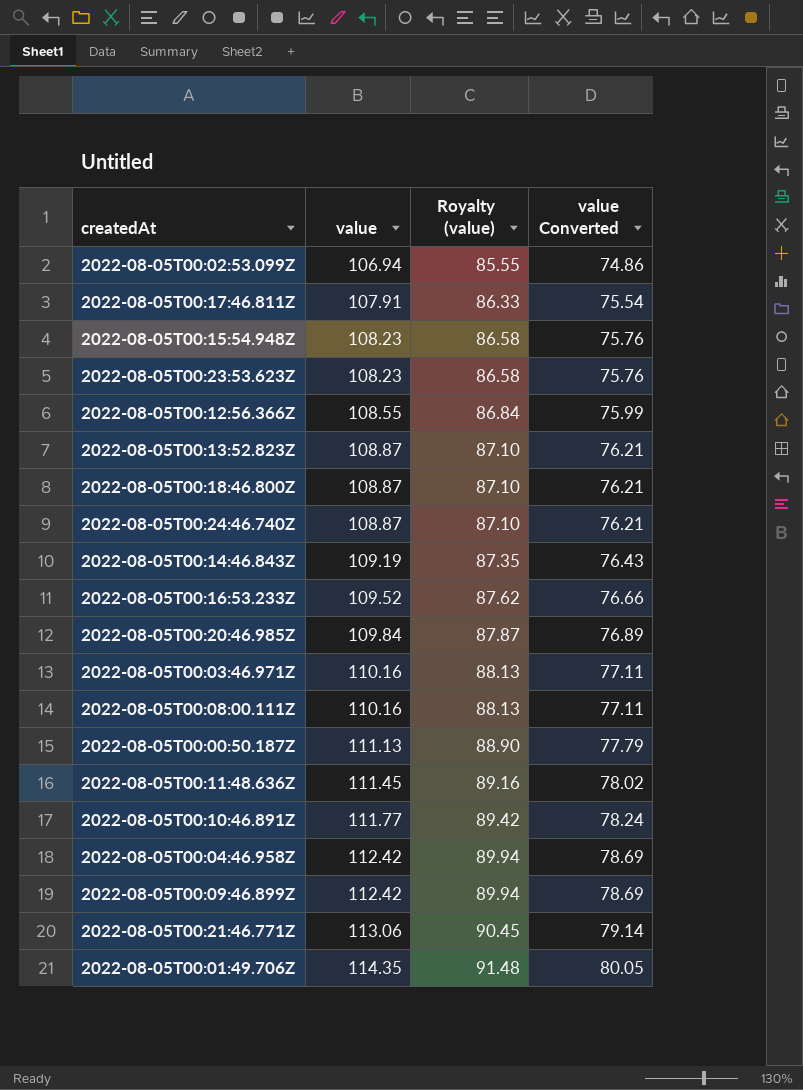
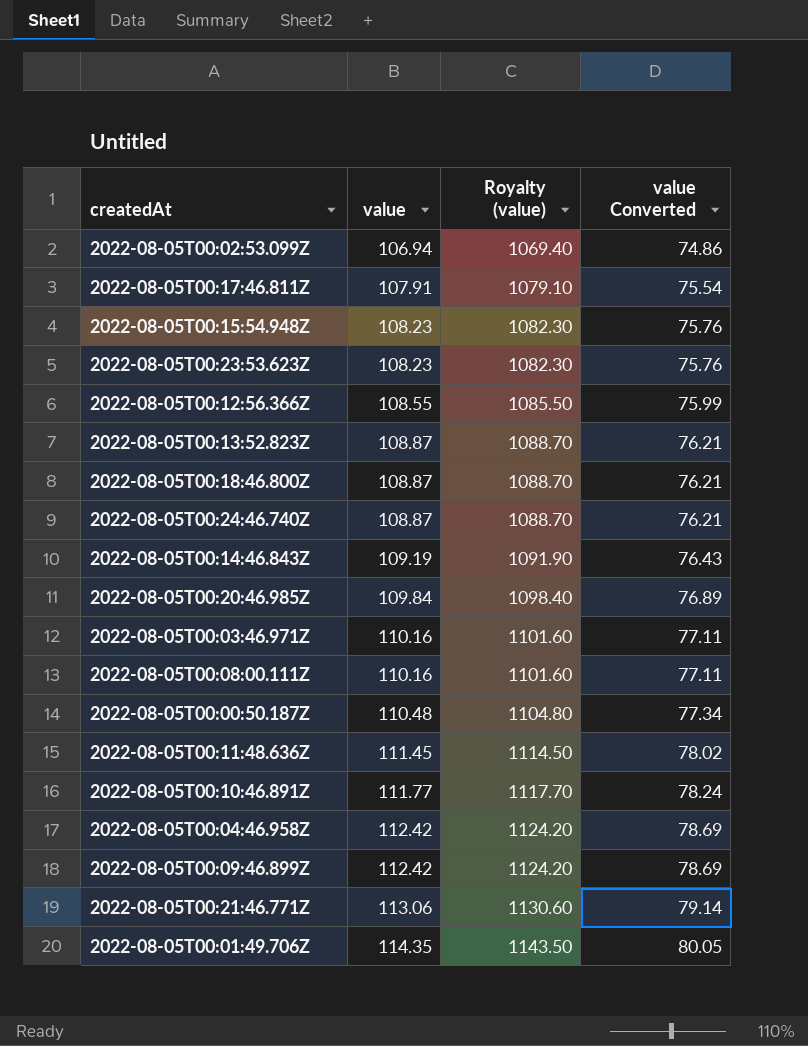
column Royalty (value) | formula: [value] * 0.8 -> [value] * 10
row 2022-08-05T00:16:53.233Z: 109.52 | 87.62 | 76.66 -> none
2022-08-05T00:00:50.187Z | value: 111.13 -> 110.48
2022-08-05T00:00:50.187Z | value Converted: 77.79 -> 77.34

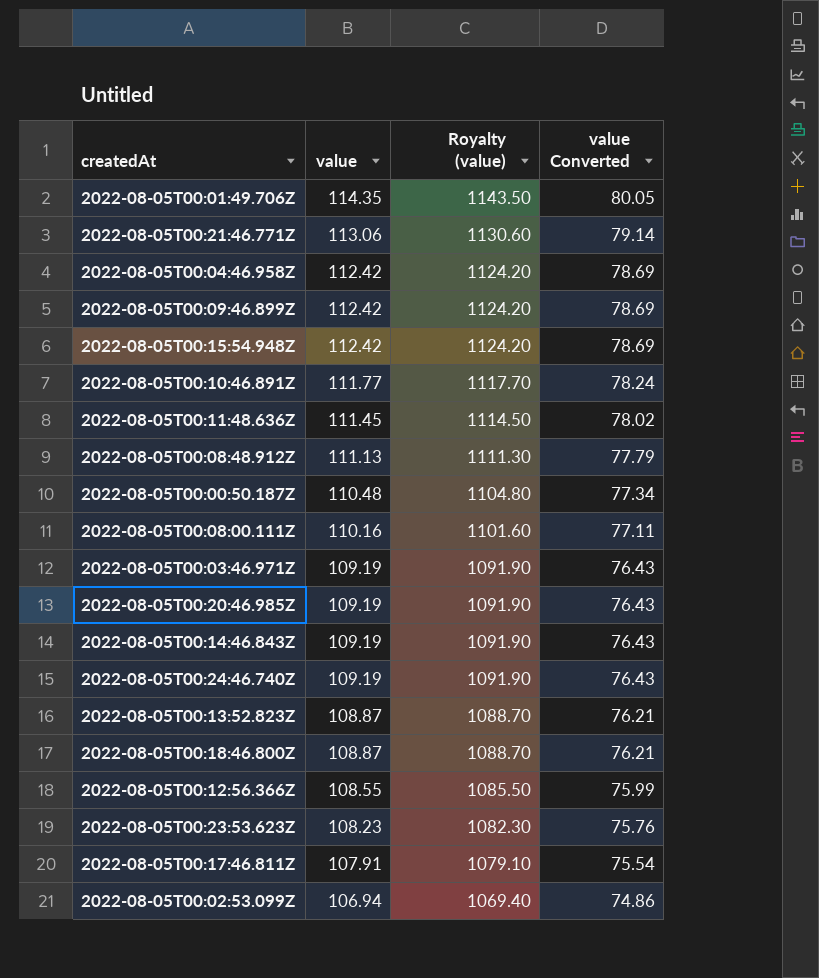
row order: value ascending -> value descending
2022-08-05T00:15:54.948Z | value: 108.23 -> 112.42
2022-08-05T00:15:54.948Z | Royalty (value): 1082.30 -> 1124.20
2022-08-05T00:15:54.948Z | value Converted: 75.76 -> 78.69
row 2022-08-05T00:08:48.912Z: none -> 111.13 | 1111.30 | 77.79
2022-08-05T00:03:46.971Z | value: 110.16 -> 109.19
2022-08-05T00:03:46.971Z | Royalty (value): 1101.60 -> 1091.90
2022-08-05T00:03:46.971Z | value Converted: 77.11 -> 76.43
2022-08-05T00:20:46.985Z | value: 109.84 -> 109.19
2022-08-05T00:20:46.985Z | Royalty (value): 1098.40 -> 1091.90
2022-08-05T00:20:46.985Z | value Converted: 76.89 -> 76.43
2022-08-05T00:24:46.740Z | value: 108.87 -> 109.19
2022-08-05T00:24:46.740Z | Royalty (value): 1088.70 -> 1091.90
2022-08-05T00:24:46.740Z | value Converted: 76.21 -> 76.43

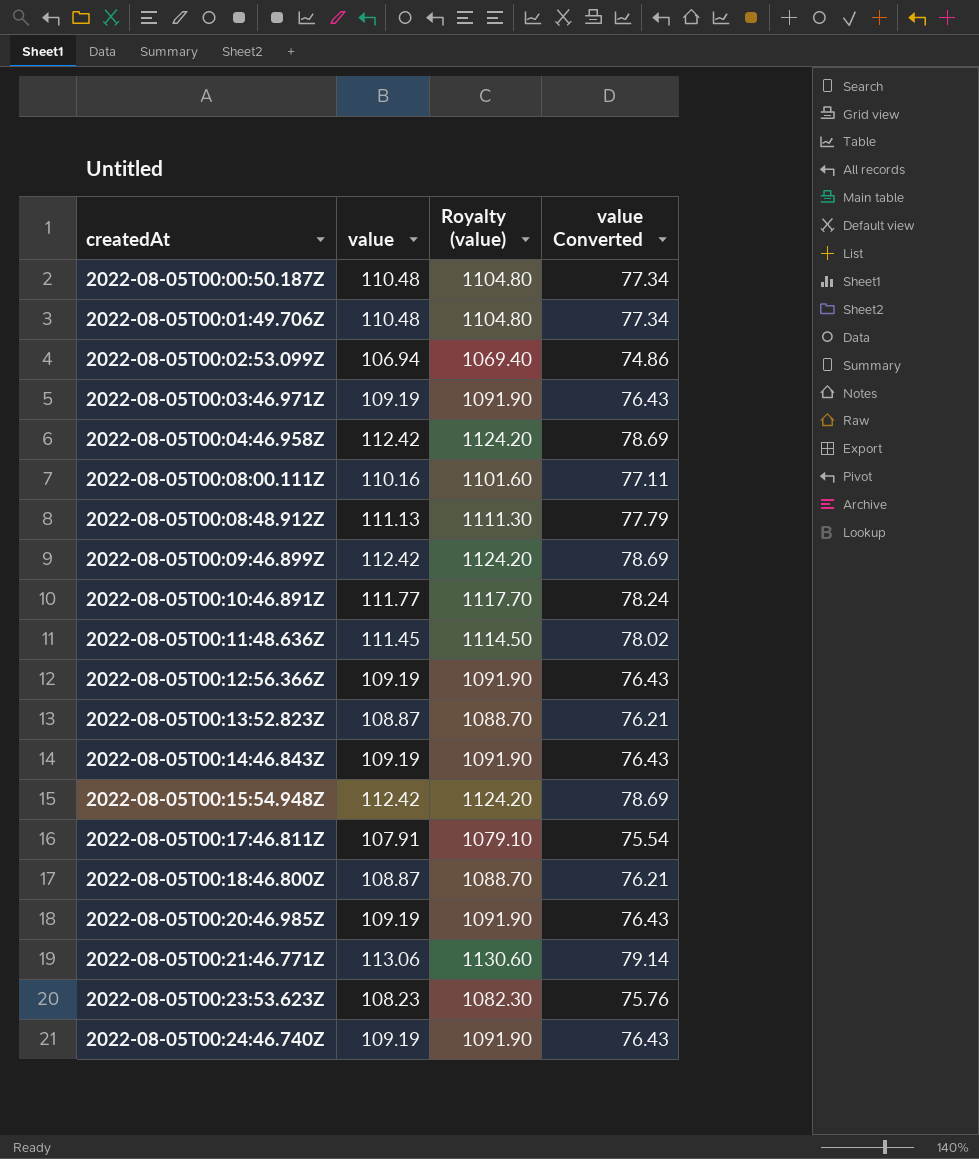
row order: value descending -> createdAt ascending
2022-08-05T00:01:49.706Z | value: 114.35 -> 110.48
2022-08-05T00:01:49.706Z | Royalty (value): 1143.50 -> 1104.80
2022-08-05T00:01:49.706Z | value Converted: 80.05 -> 77.34
2022-08-05T00:12:56.366Z | value: 108.55 -> 109.19
2022-08-05T00:12:56.366Z | Royalty (value): 1085.50 -> 1091.90
2022-08-05T00:12:56.366Z | value Converted: 75.99 -> 76.43

